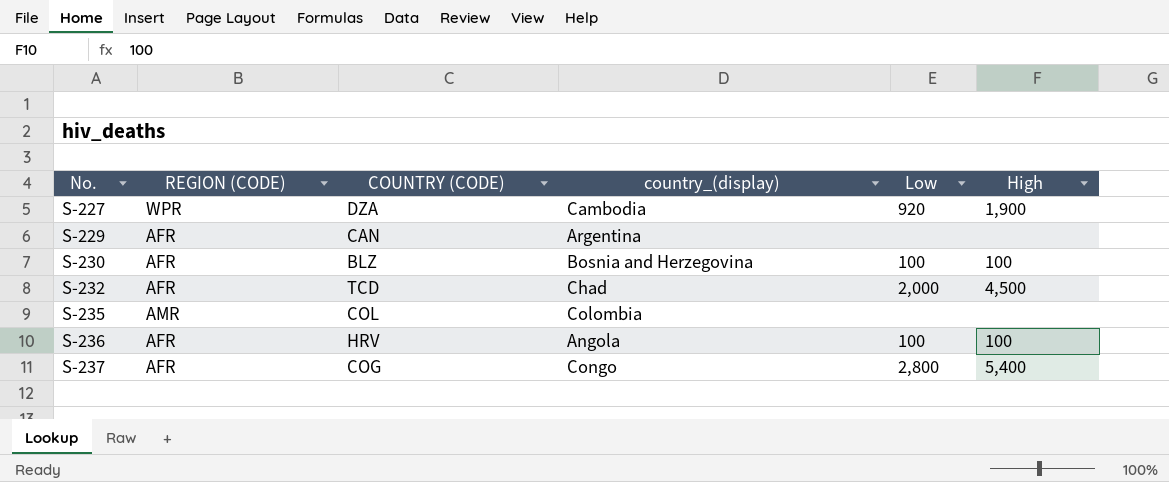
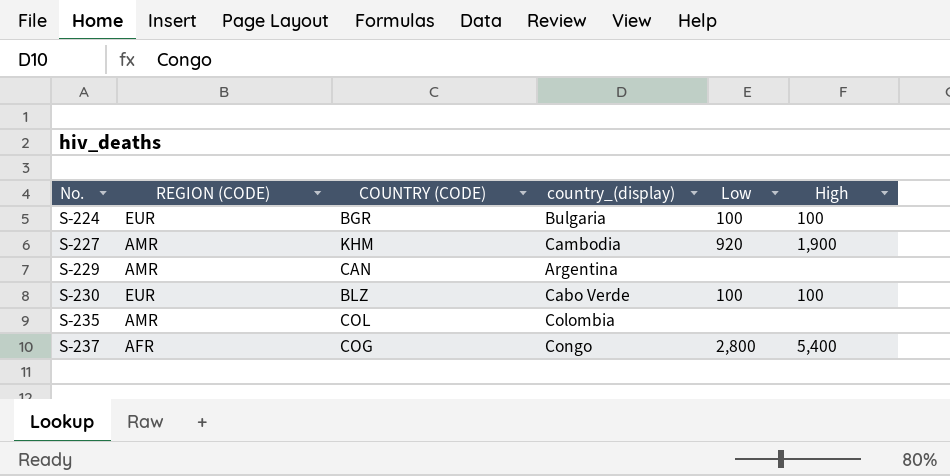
row S-232: AFR | TCD | Chad | 2,000 | 4,500 -> none
row S-236: AFR | HRV | Angola | 100 | 100 -> none
row S-224: none -> EUR | BGR | Bulgaria | 100 | 100
S-227 | REGION (CODE): WPR -> AMR
S-227 | COUNTRY (CODE): DZA -> KHM
S-229 | REGION (CODE): AFR -> AMR
S-230 | REGION (CODE): AFR -> EUR
S-230 | country_(display): Bosnia and Herzegovina -> Cabo Verde

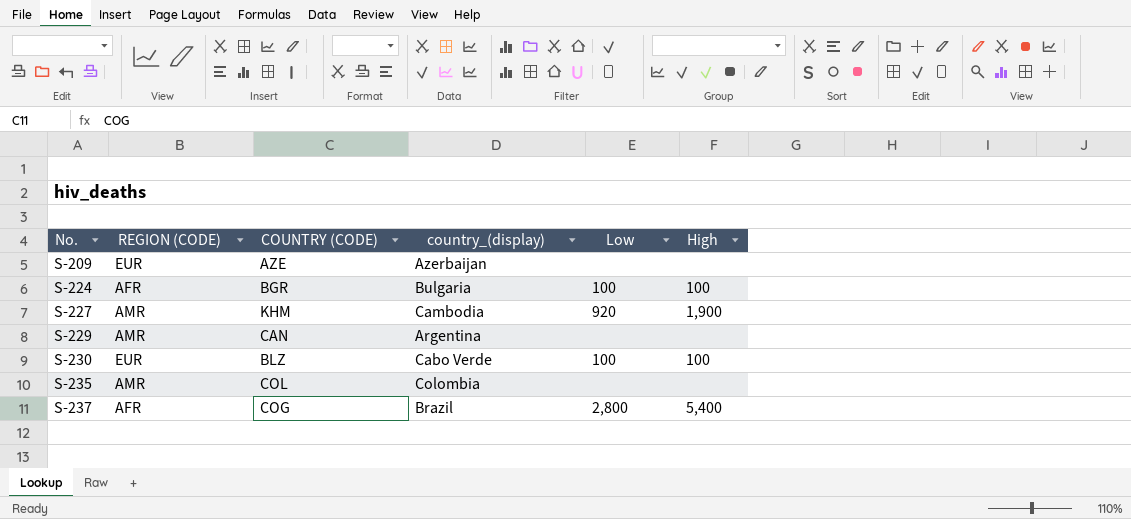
row S-209: none -> EUR | AZE | Azerbaijan | none | none
S-224 | REGION (CODE): EUR -> AFR
S-237 | country_(display): Congo -> Brazil

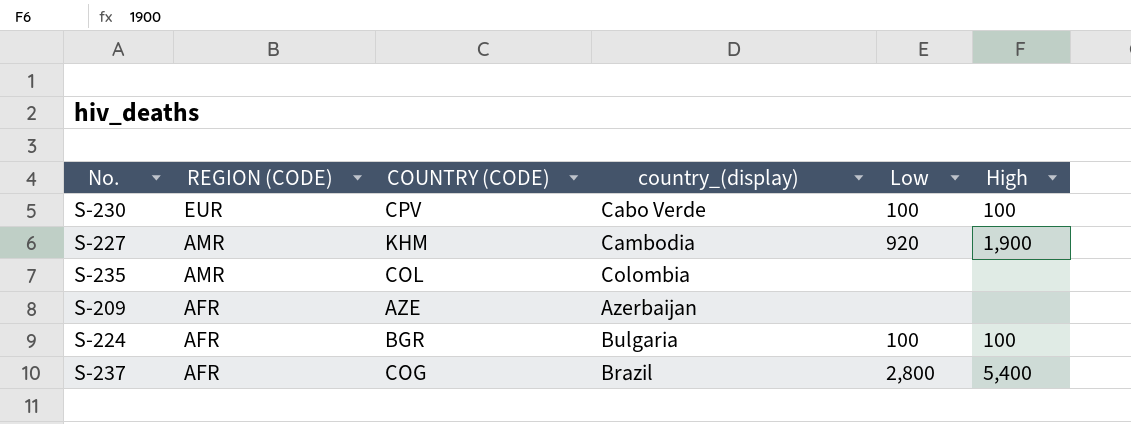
row order: No. ascending -> REGION (CODE) descending
row S-229: AMR | CAN | Argentina | none | none -> none
S-230 | COUNTRY (CODE): BLZ -> CPV
S-209 | REGION (CODE): EUR -> AFR

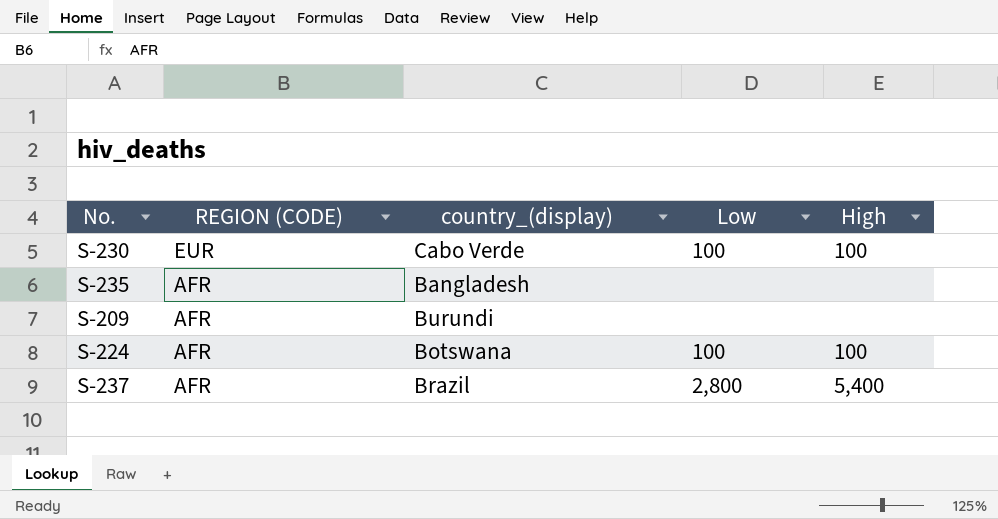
column COUNTRY (CODE) | position: 3 -> none
row S-227: AMR | KHM | Cambodia | 920 | 1,900 -> none
S-235 | REGION (CODE): AMR -> AFR
S-235 | country_(display): Colombia -> Bangladesh
S-209 | country_(display): Azerbaijan -> Burundi
S-224 | country_(display): Bulgaria -> Botswana

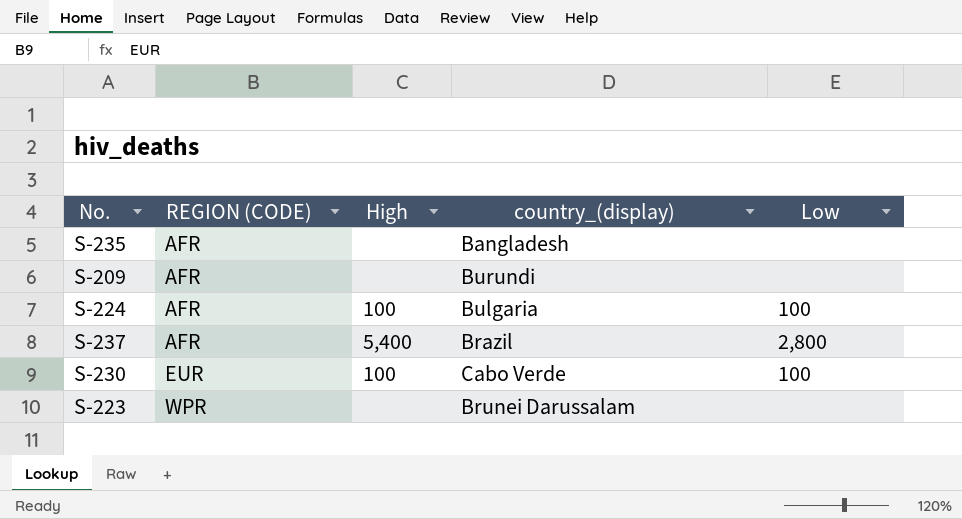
row order: REGION (CODE) descending -> REGION (CODE) ascending
column High | position: 5 -> 3
S-224 | country_(display): Botswana -> Bulgaria
row S-223: none -> WPR | none | Brunei Darussalam | none

